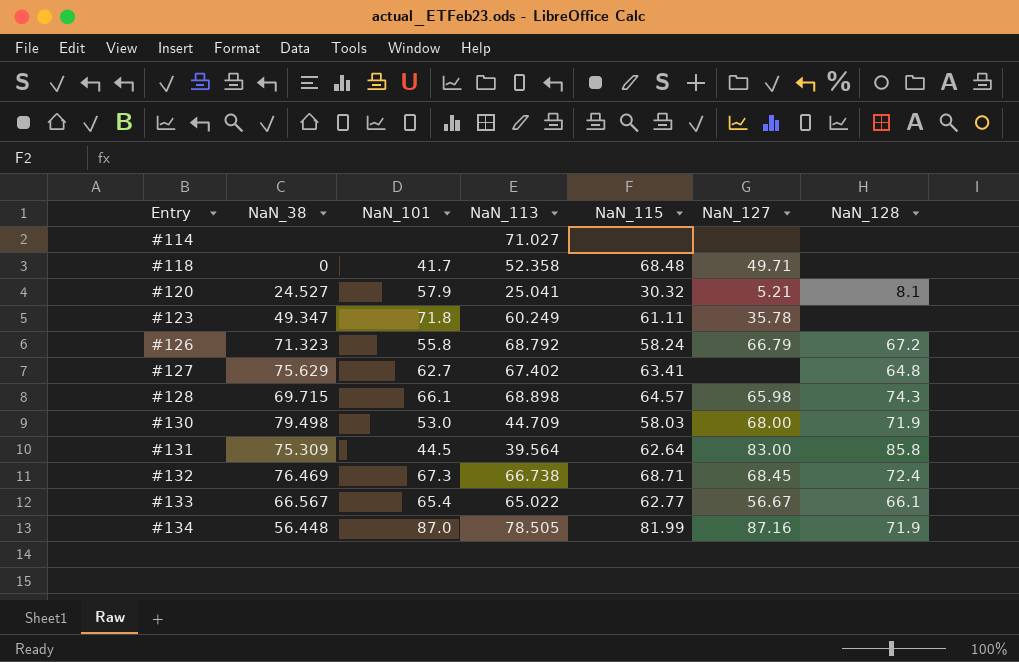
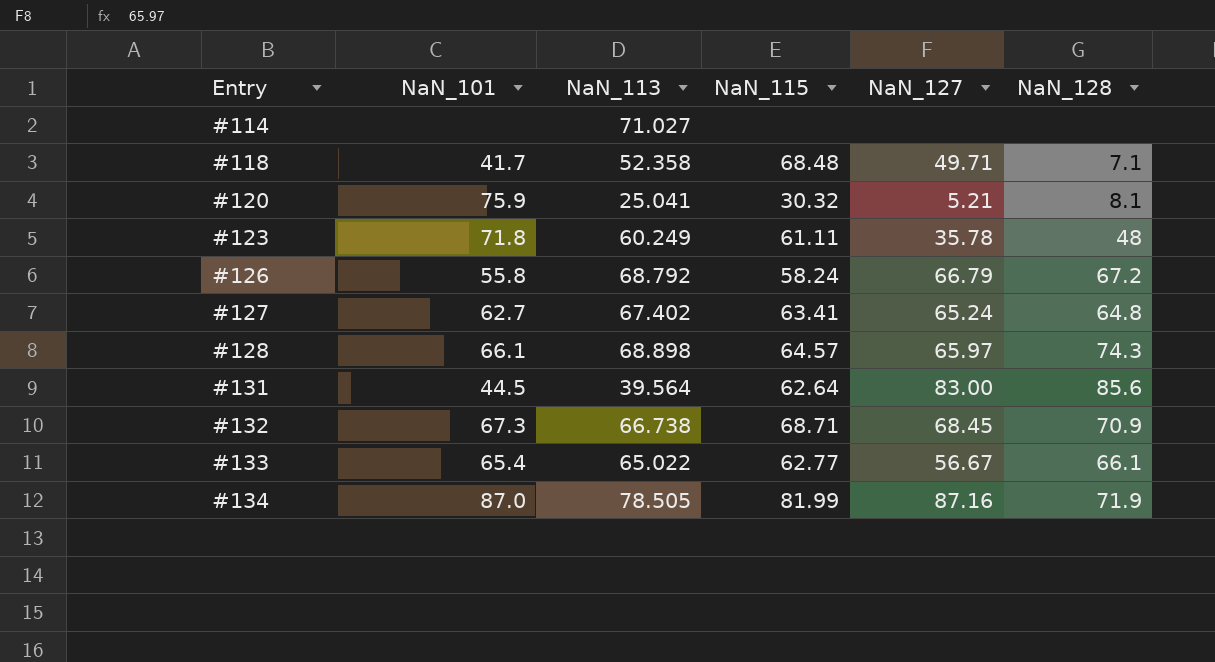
column NaN_38 | position: 2 -> none
row #130: 79.498 | 53.0 | 44.709 | 58.03 | 68.00 | 71.9 -> none
#118 | NaN_128: none -> 7.1
#120 | NaN_101: 57.9 -> 75.9
#123 | NaN_128: none -> 48
#127 | NaN_127: none -> 65.24
#128 | NaN_127: 65.98 -> 65.97
#131 | NaN_128: 85.8 -> 85.6
#132 | NaN_128: 72.4 -> 70.9

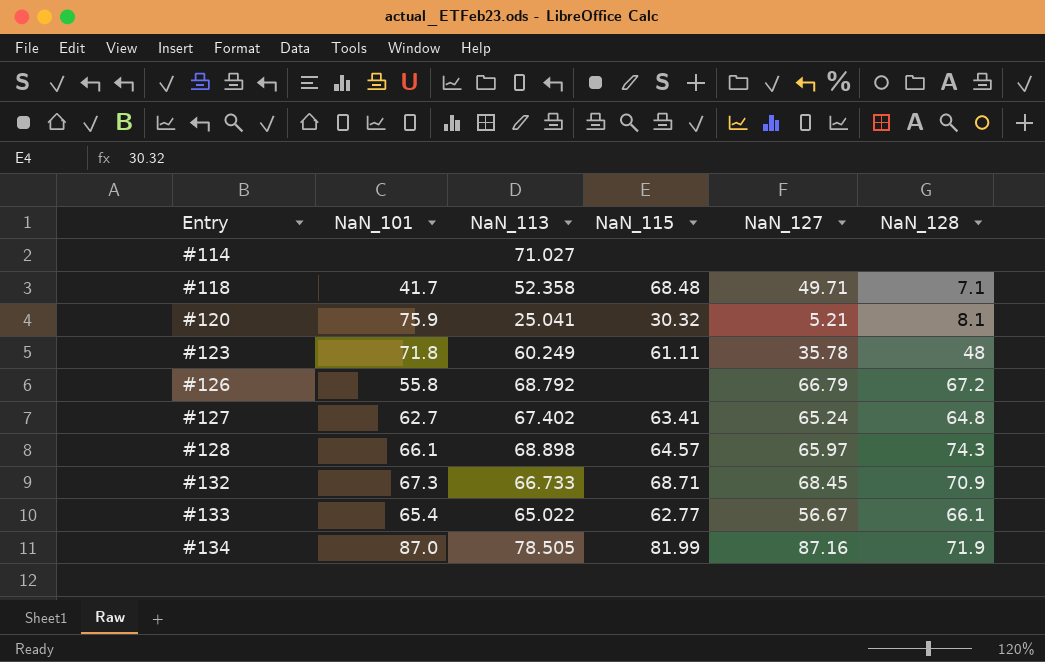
row #131: 44.5 | 39.564 | 62.64 | 83.00 | 85.6 -> none
#126 | NaN_115: 58.24 -> none
#132 | NaN_113: 66.738 -> 66.733

